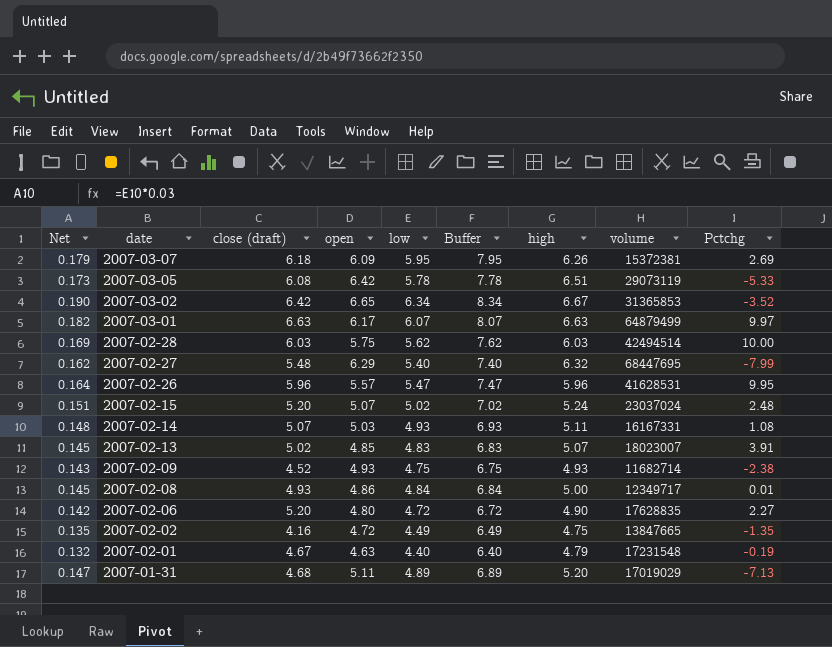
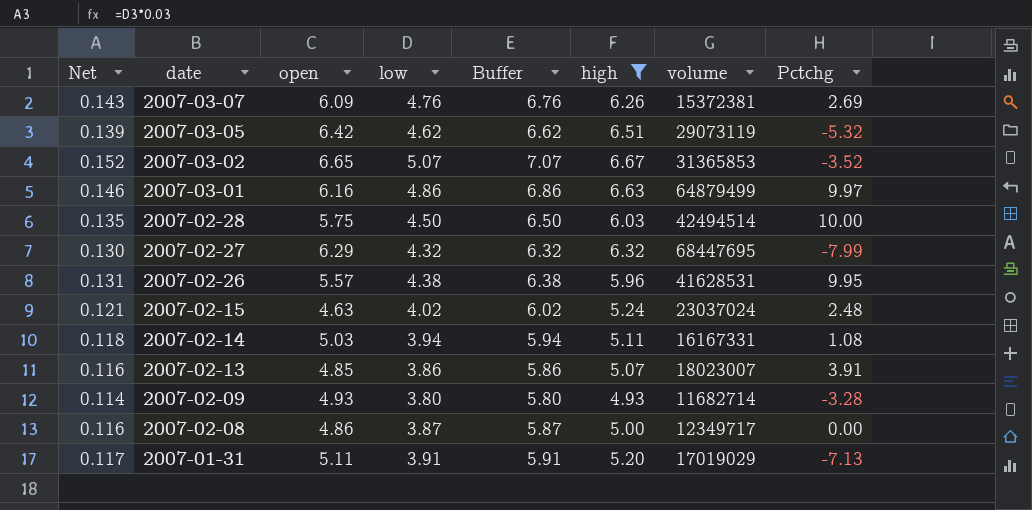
filter: none -> high >= 4.93
column close (draft) | position: 3 -> none
2007-03-07 | Net: 0.179 -> 0.143
2007-03-07 | low: 5.95 -> 4.76
2007-03-07 | Buffer: 7.95 -> 6.76
2007-03-05 | Net: 0.173 -> 0.139
2007-03-05 | low: 5.78 -> 4.62
2007-03-05 | Buffer: 7.78 -> 6.62
2007-03-05 | Pctchg: -5.33 -> -5.32
2007-03-02 | Net: 0.190 -> 0.152
2007-03-02 | low: 6.34 -> 5.07
2007-03-02 | Buffer: 8.34 -> 7.07
2007-03-01 | Net: 0.182 -> 0.146
2007-03-01 | open: 6.17 -> 6.16
2007-03-01 | low: 6.07 -> 4.86
2007-03-01 | Buffer: 8.07 -> 6.86
2007-02-28 | Net: 0.169 -> 0.135
2007-02-28 | low: 5.62 -> 4.50
2007-02-28 | Buffer: 7.62 -> 6.50
2007-02-27 | Net: 0.162 -> 0.130
2007-02-27 | low: 5.40 -> 4.32
2007-02-27 | Buffer: 7.40 -> 6.32
2007-02-26 | Net: 0.164 -> 0.131
2007-02-26 | low: 5.47 -> 4.38
2007-02-26 | Buffer: 7.47 -> 6.38
2007-02-15 | Net: 0.151 -> 0.121
2007-02-15 | open: 5.07 -> 4.63
2007-02-15 | low: 5.02 -> 4.02
2007-02-15 | Buffer: 7.02 -> 6.02
2007-02-14 | Net: 0.148 -> 0.118
2007-02-14 | low: 4.93 -> 3.94
2007-02-14 | Buffer: 6.93 -> 5.94
2007-02-13 | Net: 0.145 -> 0.116
2007-02-13 | low: 4.83 -> 3.86
2007-02-13 | Buffer: 6.83 -> 5.86
2007-02-09 | Net: 0.143 -> 0.114
2007-02-09 | low: 4.75 -> 3.80
2007-02-09 | Buffer: 6.75 -> 5.80
2007-02-09 | Pctchg: -2.38 -> -3.28
2007-02-08 | Net: 0.145 -> 0.116
2007-02-08 | low: 4.84 -> 3.87
2007-02-08 | Buffer: 6.84 -> 5.87
2007-02-08 | Pctchg: 0.01 -> 0.00
2007-01-31 | Net: 0.147 -> 0.117
2007-01-31 | low: 4.89 -> 3.91
2007-01-31 | Buffer: 6.89 -> 5.91

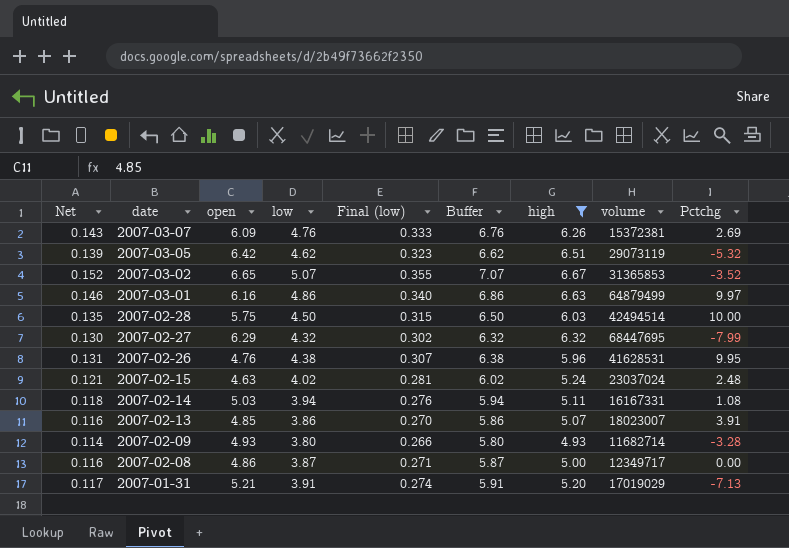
column Final (low) | formula: none -> [low] * 0.07
2007-02-26 | open: 5.57 -> 4.76
2007-01-31 | open: 5.11 -> 5.21

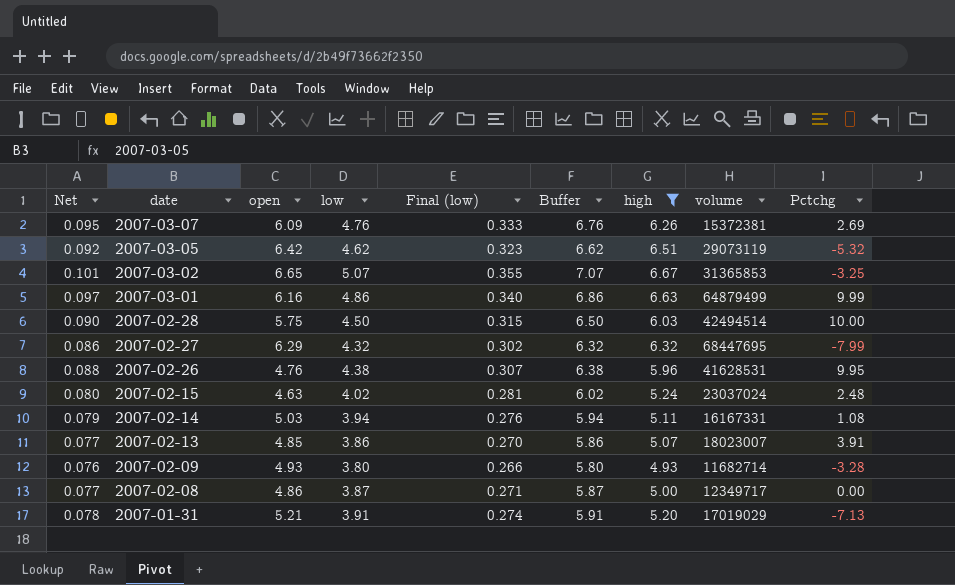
column Net | formula: [low] * 0.03 -> [low] * 0.02
2007-03-02 | Pctchg: -3.52 -> -3.25
2007-03-01 | Pctchg: 9.97 -> 9.99

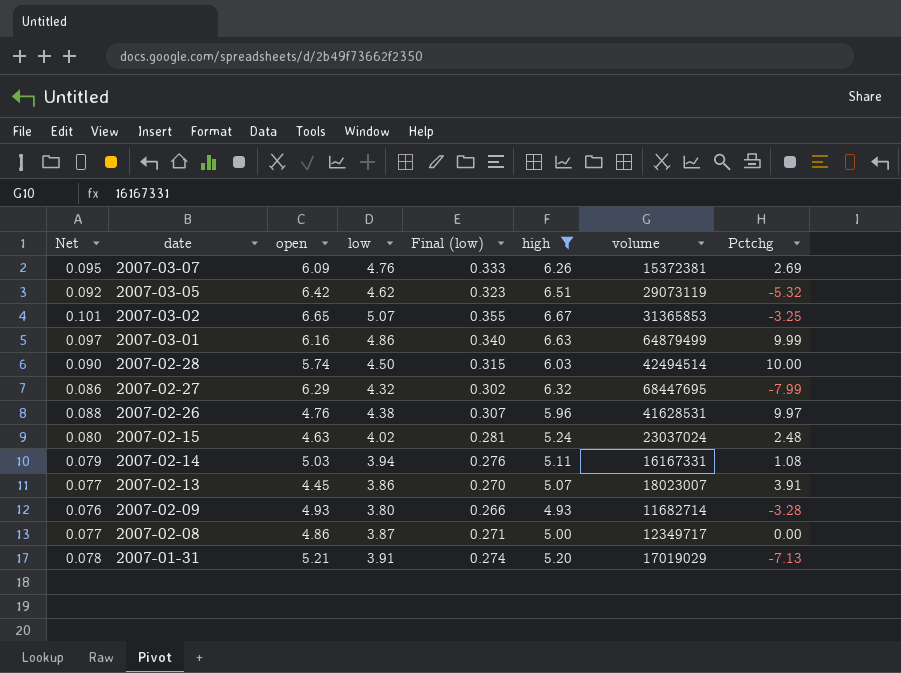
column Buffer | formula: [low] + 2 -> none
2007-02-28 | open: 5.75 -> 5.74
2007-02-26 | Pctchg: 9.95 -> 9.97
2007-02-13 | open: 4.85 -> 4.45

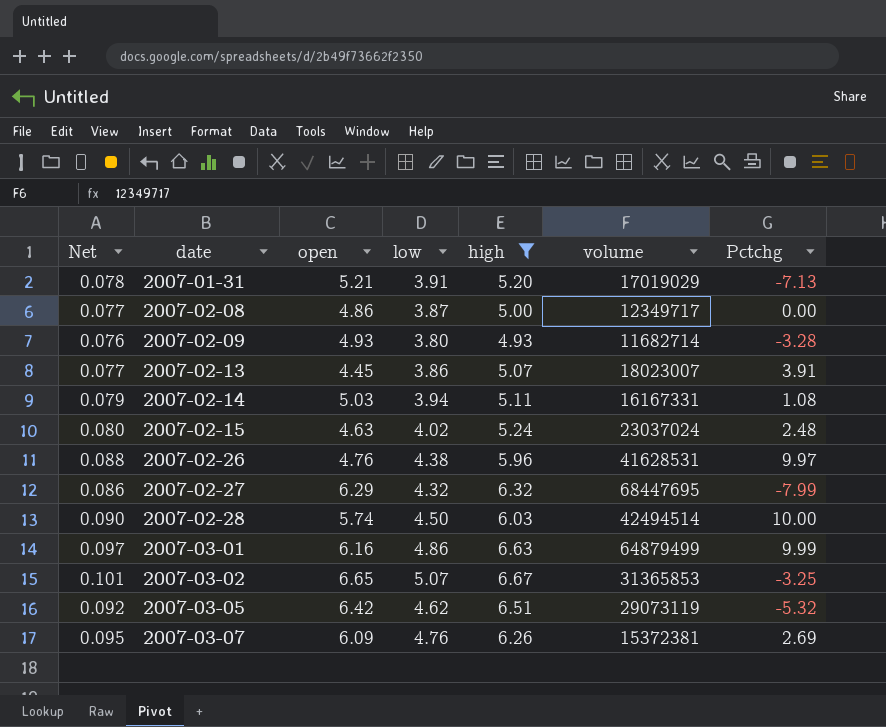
row order: date descending -> date ascending
column Final (low) | formula: [low] * 0.07 -> none

